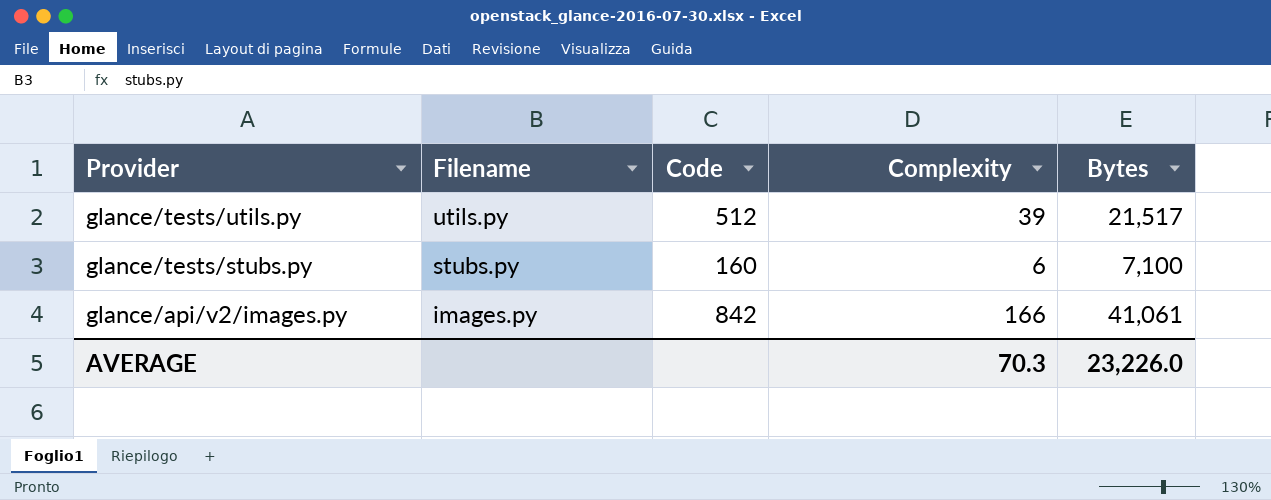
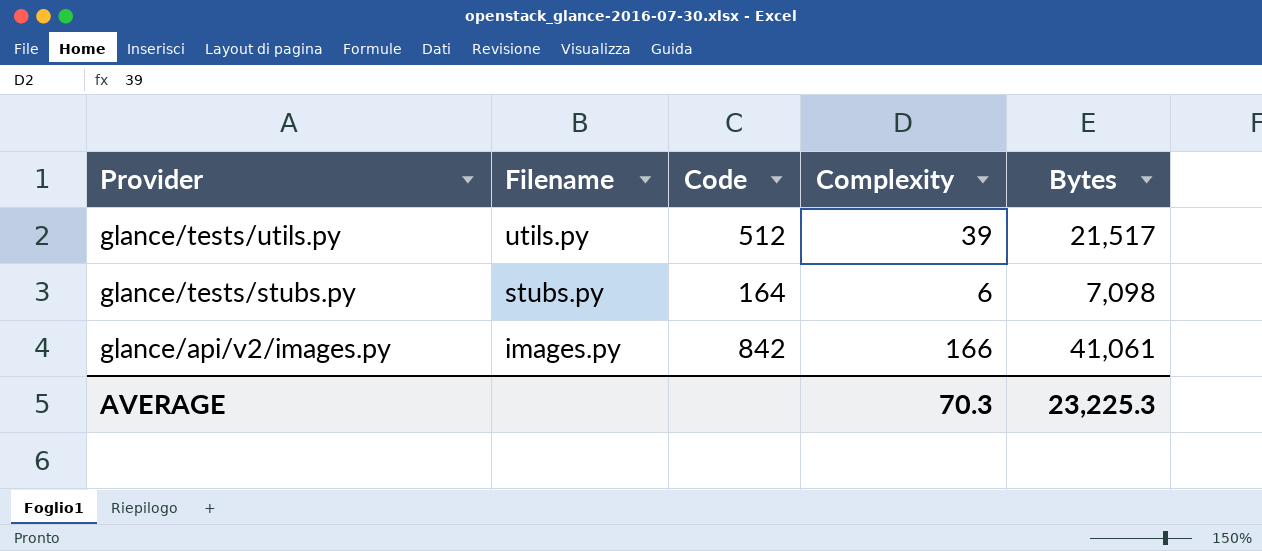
glance/tests/stubs.py | Code: 160 -> 164
glance/tests/stubs.py | Bytes: 7,100 -> 7,098
AVERAGE | Bytes: 23,226.0 -> 23,225.3

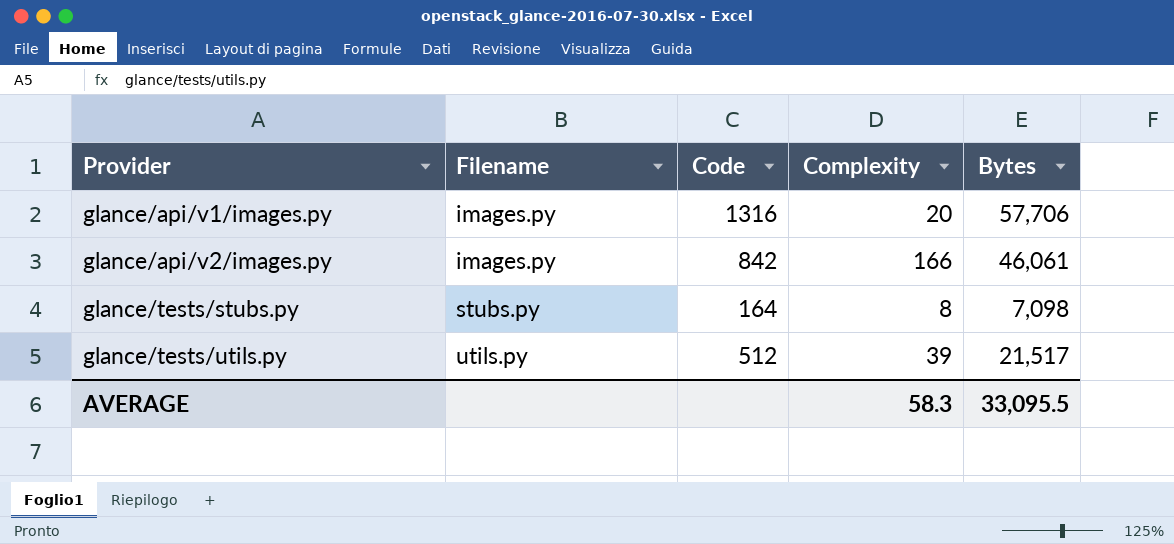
row order: Provider descending -> Provider ascending
row glance/api/v1/images.py: none -> images.py | 1316 | 20 | 57,706
glance/api/v2/images.py | Bytes: 41,061 -> 46,061
glance/tests/stubs.py | Complexity: 6 -> 8
AVERAGE | Complexity: 70.3 -> 58.3
AVERAGE | Bytes: 23,225.3 -> 33,095.5

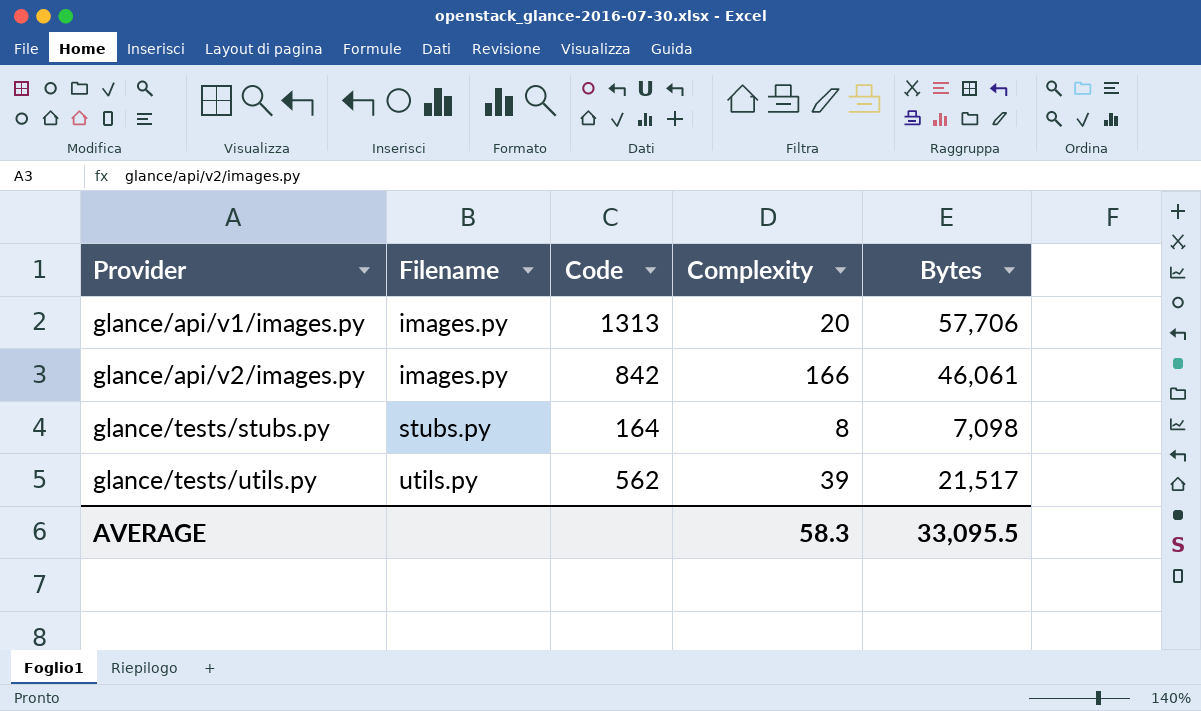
glance/api/v1/images.py | Code: 1316 -> 1313
glance/tests/utils.py | Code: 512 -> 562

